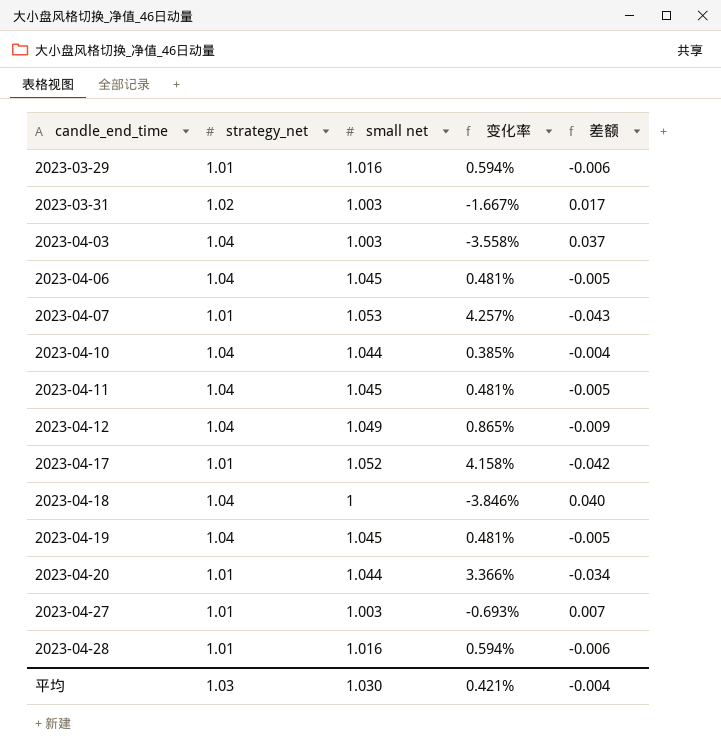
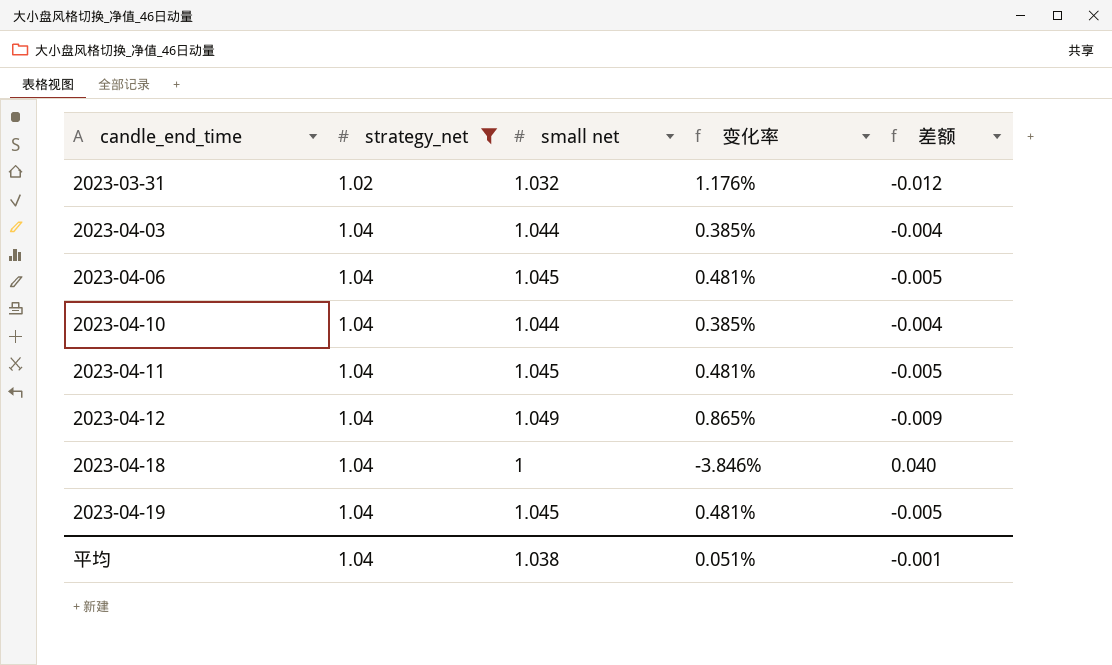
filter: none -> strategy_net != 1.01
2023-03-31 | small net: 1.003 -> 1.032
2023-03-31 | 变化率: -1.667% -> 1.176%
2023-03-31 | 差额: 0.017 -> -0.012
2023-04-03 | small net: 1.003 -> 1.044
2023-04-03 | 变化率: -3.558% -> 0.385%
2023-04-03 | 差额: 0.037 -> -0.004
平均 | strategy_net: 1.03 -> 1.04
平均 | small net: 1.030 -> 1.038
平均 | 变化率: 0.421% -> 0.051%
平均 | 差额: -0.004 -> -0.001

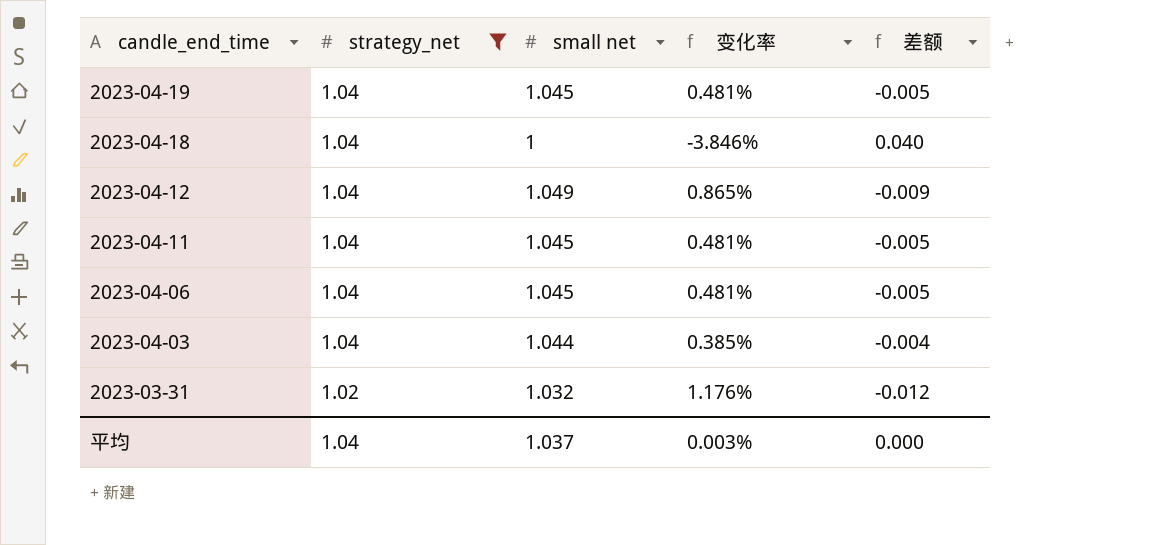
row order: candle_end_time ascending -> candle_end_time descending
row 2023-04-10: 1.04 | 1.044 | 0.385% | -0.004 -> none
平均 | small net: 1.038 -> 1.037
平均 | 变化率: 0.051% -> 0.003%
平均 | 差额: -0.001 -> 0.000

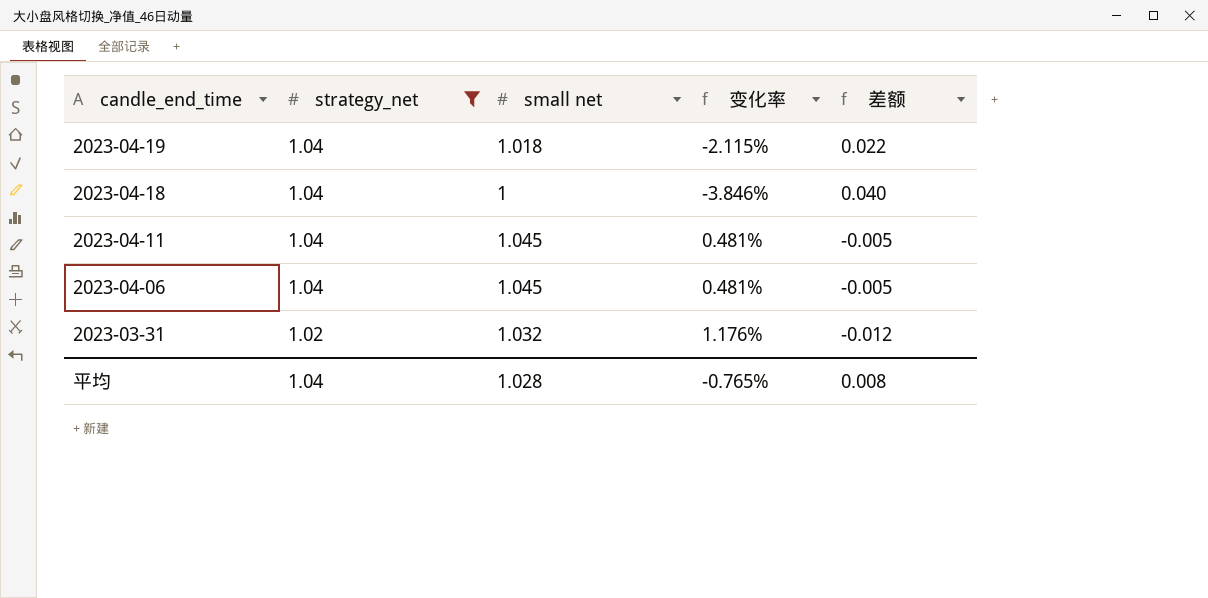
row 2023-04-12: 1.04 | 1.049 | 0.865% | -0.009 -> none
row 2023-04-03: 1.04 | 1.044 | 0.385% | -0.004 -> none
2023-04-19 | small net: 1.045 -> 1.018
2023-04-19 | 变化率: 0.481% -> -2.115%
2023-04-19 | 差额: -0.005 -> 0.022
平均 | small net: 1.037 -> 1.028
平均 | 变化率: 0.003% -> -0.765%
平均 | 差额: 0.000 -> 0.008

